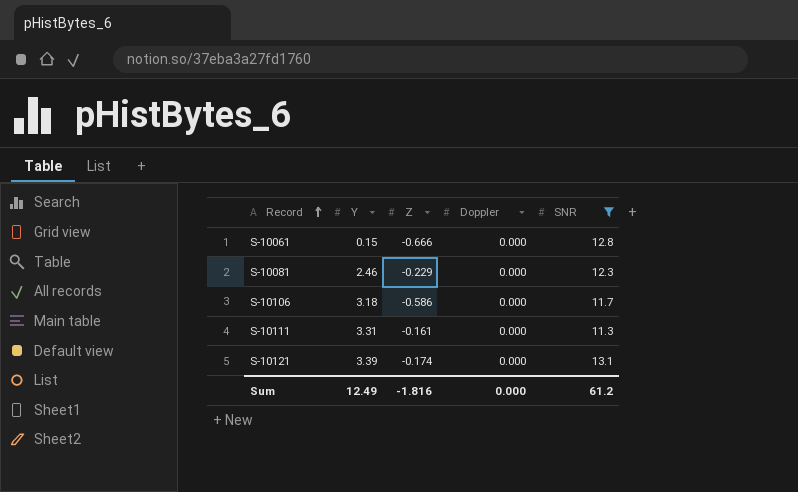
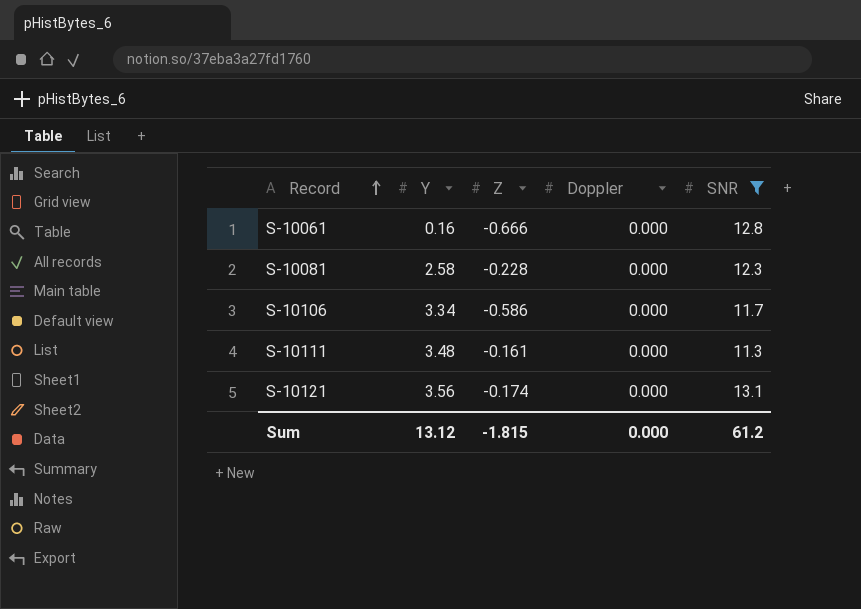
S-10061 | Y: 0.15 -> 0.16
S-10081 | Y: 2.46 -> 2.58
S-10081 | Z: -0.229 -> -0.228
S-10106 | Y: 3.18 -> 3.34
S-10111 | Y: 3.31 -> 3.48
S-10121 | Y: 3.39 -> 3.56
Sum | Y: 12.49 -> 13.12
Sum | Z: -1.816 -> -1.815

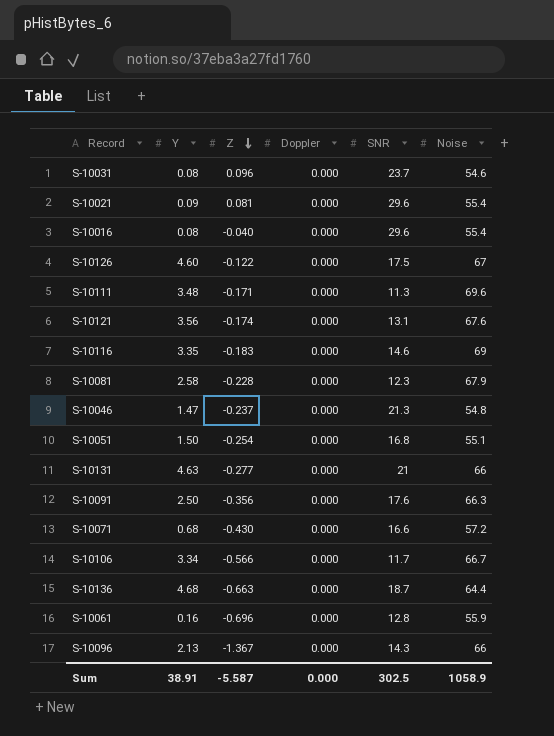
filter: SNR <= 13.1 -> none
row order: Record ascending -> Z descending
column Noise | position: none -> 6
S-10111 | Z: -0.161 -> -0.171
S-10106 | Z: -0.586 -> -0.566
S-10061 | Z: -0.666 -> -0.696
Sum | Y: 13.12 -> 38.91
Sum | Z: -1.815 -> -5.587
Sum | SNR: 61.2 -> 302.5

